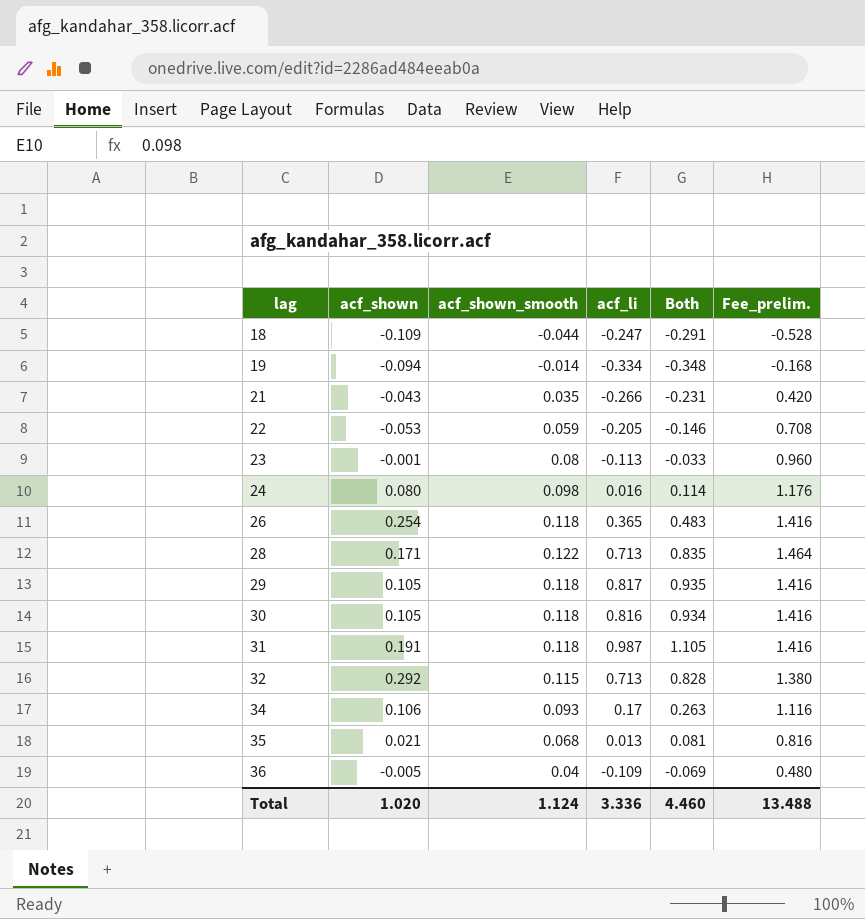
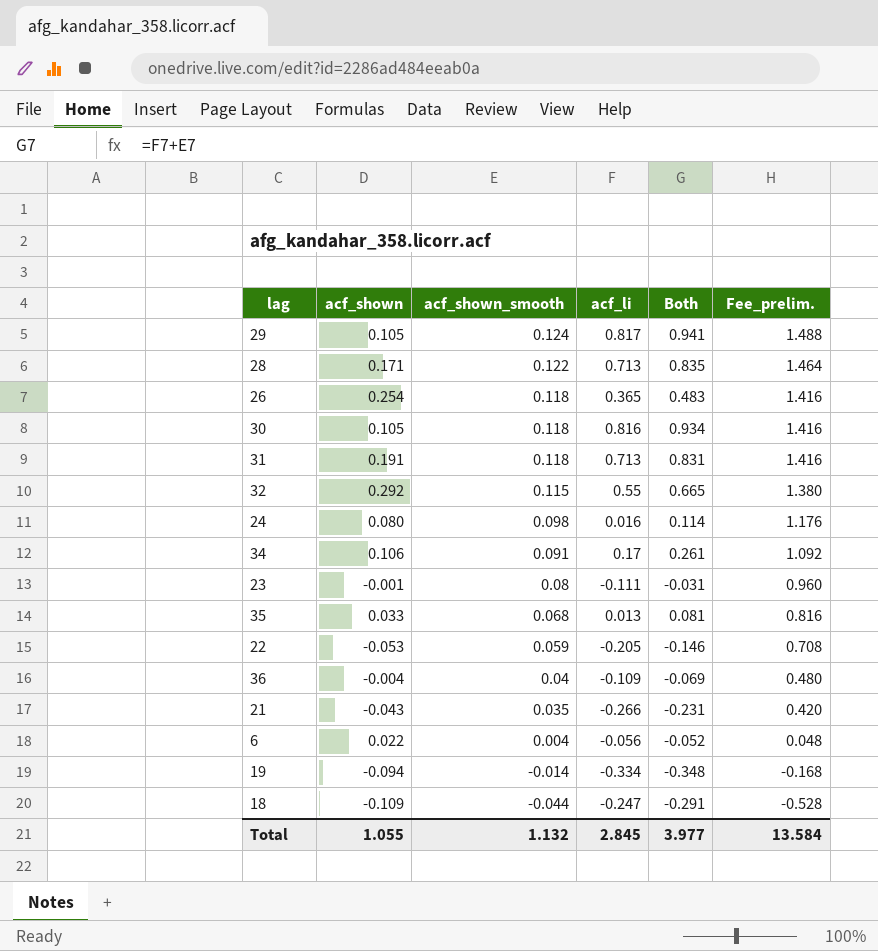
row order: lag ascending -> acf_shown_smooth descending
29 | acf_shown_smooth: 0.118 -> 0.124
29 | Both: 0.935 -> 0.941
29 | Fee_prelim.: 1.416 -> 1.488
31 | acf_li: 0.987 -> 0.713
31 | Both: 1.105 -> 0.831
32 | acf_li: 0.713 -> 0.55
32 | Both: 0.828 -> 0.665
34 | acf_shown_smooth: 0.093 -> 0.091
34 | Both: 0.263 -> 0.261
34 | Fee_prelim.: 1.116 -> 1.092
23 | acf_li: -0.113 -> -0.111
23 | Both: -0.033 -> -0.031
35 | acf_shown: 0.021 -> 0.033
36 | acf_shown: -0.005 -> -0.004
row 6: none -> 0.022 | 0.004 | -0.056 | -0.052 | 0.048
Total | acf_shown: 1.020 -> 1.055
Total | acf_shown_smooth: 1.124 -> 1.132
Total | acf_li: 3.336 -> 2.845
Total | Both: 4.460 -> 3.977
Total | Fee_prelim.: 13.488 -> 13.584

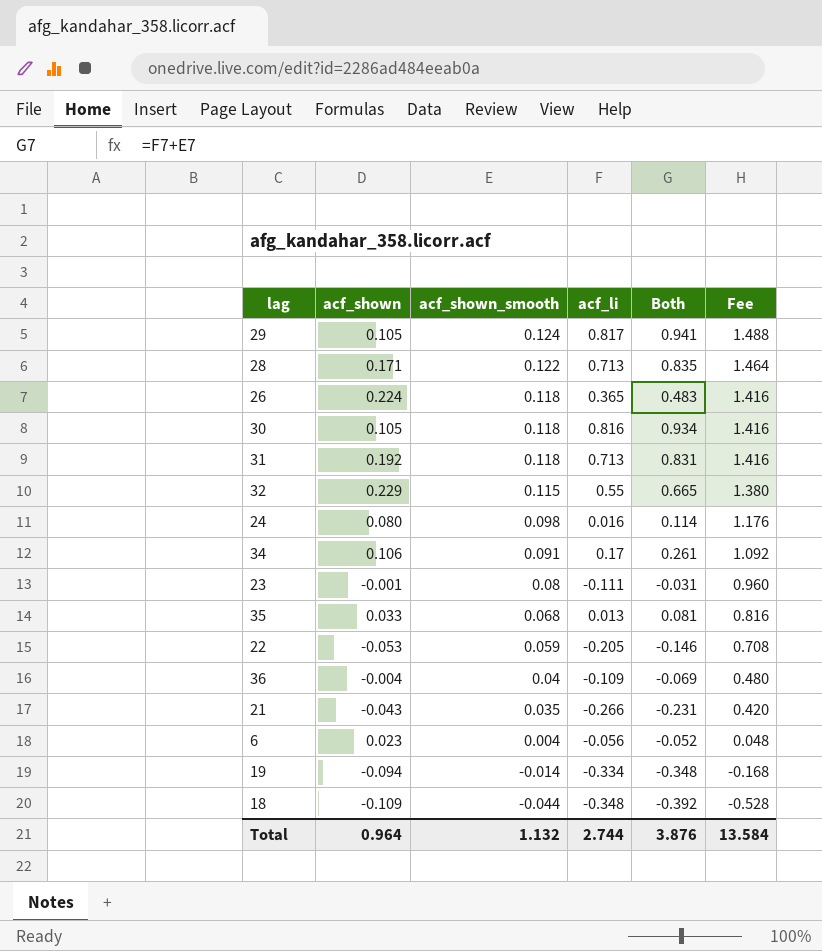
column name: Fee_prelim. -> Fee
26 | acf_shown: 0.254 -> 0.224
31 | acf_shown: 0.191 -> 0.192
32 | acf_shown: 0.292 -> 0.229
6 | acf_shown: 0.022 -> 0.023
18 | acf_li: -0.247 -> -0.348
18 | Both: -0.291 -> -0.392
Total | acf_shown: 1.055 -> 0.964
Total | acf_li: 2.845 -> 2.744
Total | Both: 3.977 -> 3.876

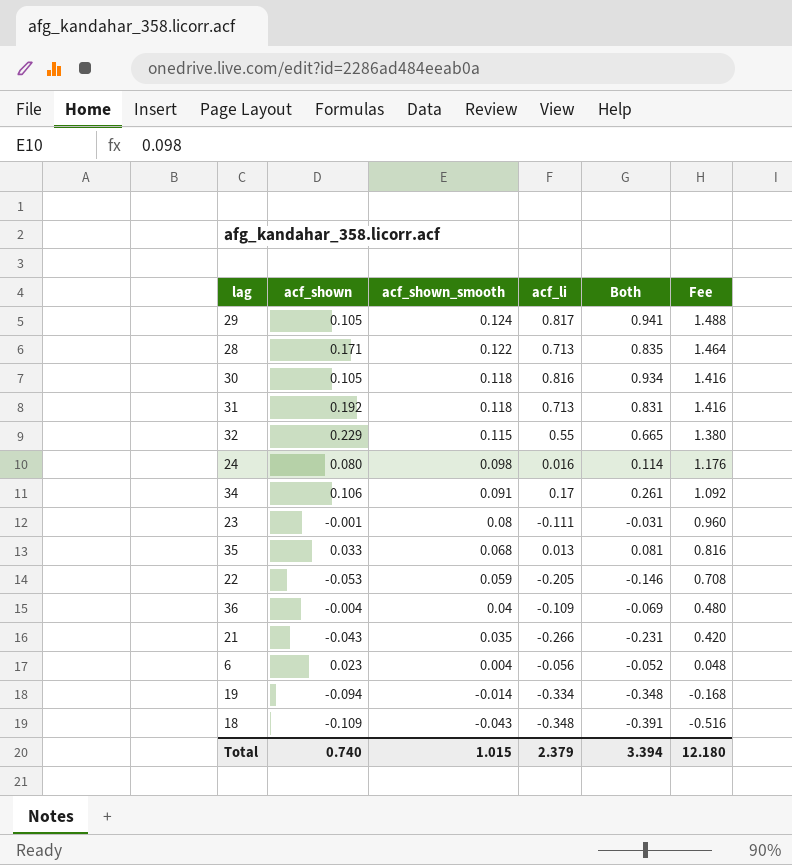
row 26: 0.224 | 0.118 | 0.365 | 0.483 | 1.416 -> none
18 | acf_shown_smooth: -0.044 -> -0.043
18 | Both: -0.392 -> -0.391
18 | Fee: -0.528 -> -0.516
Total | acf_shown: 0.964 -> 0.740
Total | acf_shown_smooth: 1.132 -> 1.015
Total | acf_li: 2.744 -> 2.379
Total | Both: 3.876 -> 3.394
Total | Fee: 13.584 -> 12.180

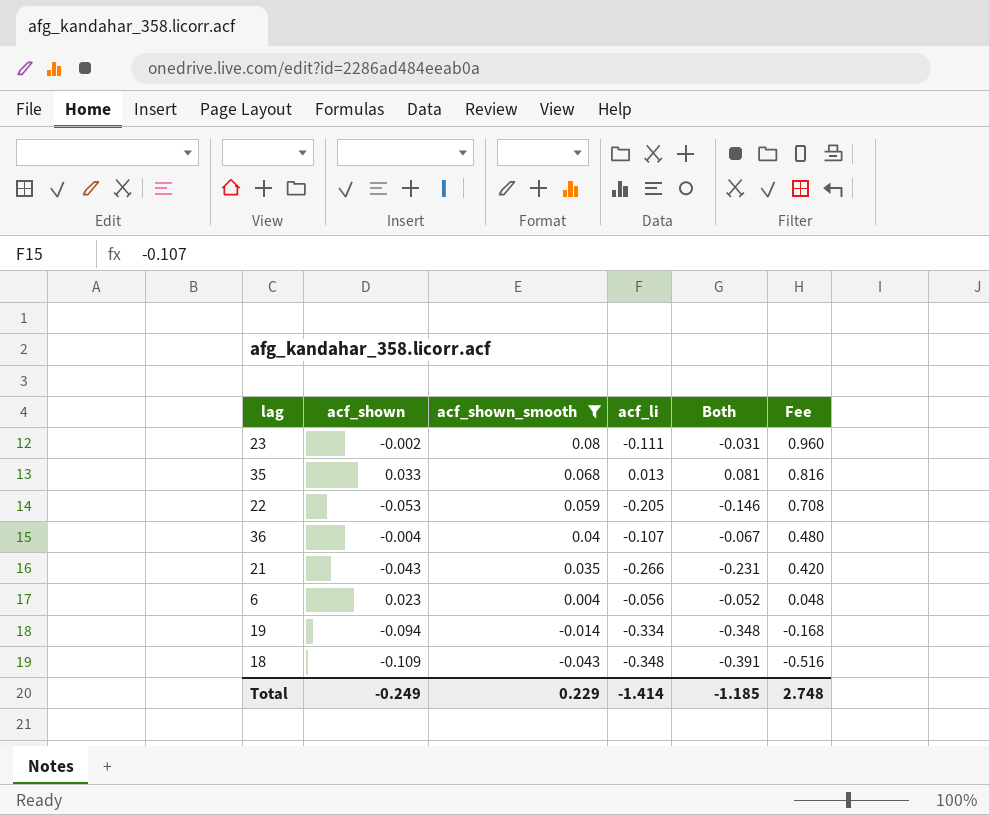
filter: none -> acf_shown_smooth <= 0.08
23 | acf_shown: -0.001 -> -0.002
36 | acf_li: -0.109 -> -0.107
36 | Both: -0.069 -> -0.067
Total | acf_shown: 0.740 -> -0.249
Total | acf_shown_smooth: 1.015 -> 0.229
Total | acf_li: 2.379 -> -1.414
Total | Both: 3.394 -> -1.185
Total | Fee: 12.180 -> 2.748

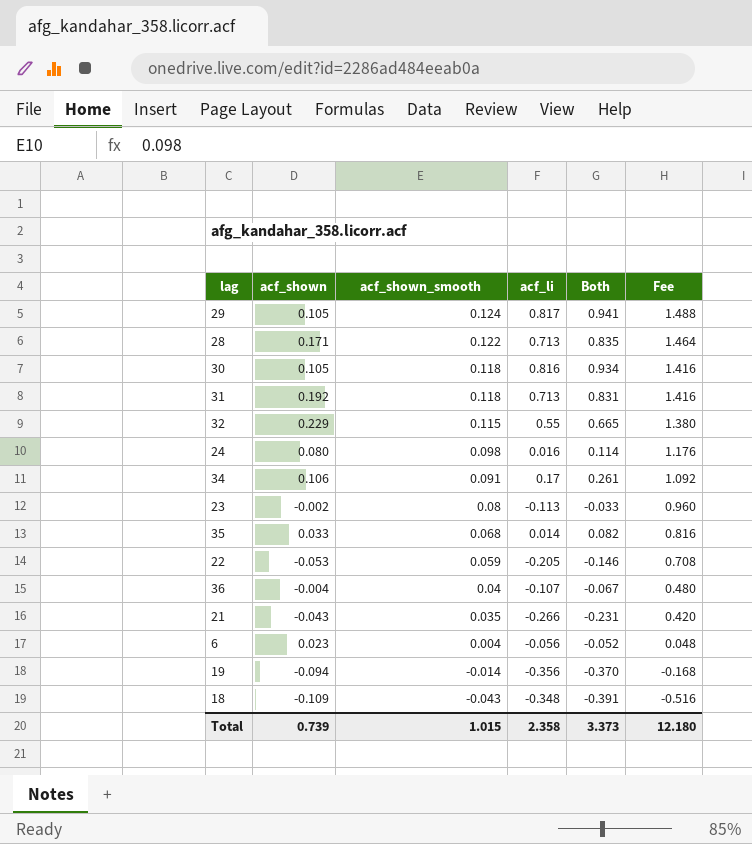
filter: acf_shown_smooth <= 0.08 -> none
23 | acf_li: -0.111 -> -0.113
23 | Both: -0.031 -> -0.033
35 | acf_li: 0.013 -> 0.014
35 | Both: 0.081 -> 0.082
19 | acf_li: -0.334 -> -0.356
19 | Both: -0.348 -> -0.370
Total | acf_shown: -0.249 -> 0.739
Total | acf_shown_smooth: 0.229 -> 1.015
Total | acf_li: -1.414 -> 2.358
Total | Both: -1.185 -> 3.373
Total | Fee: 2.748 -> 12.180

